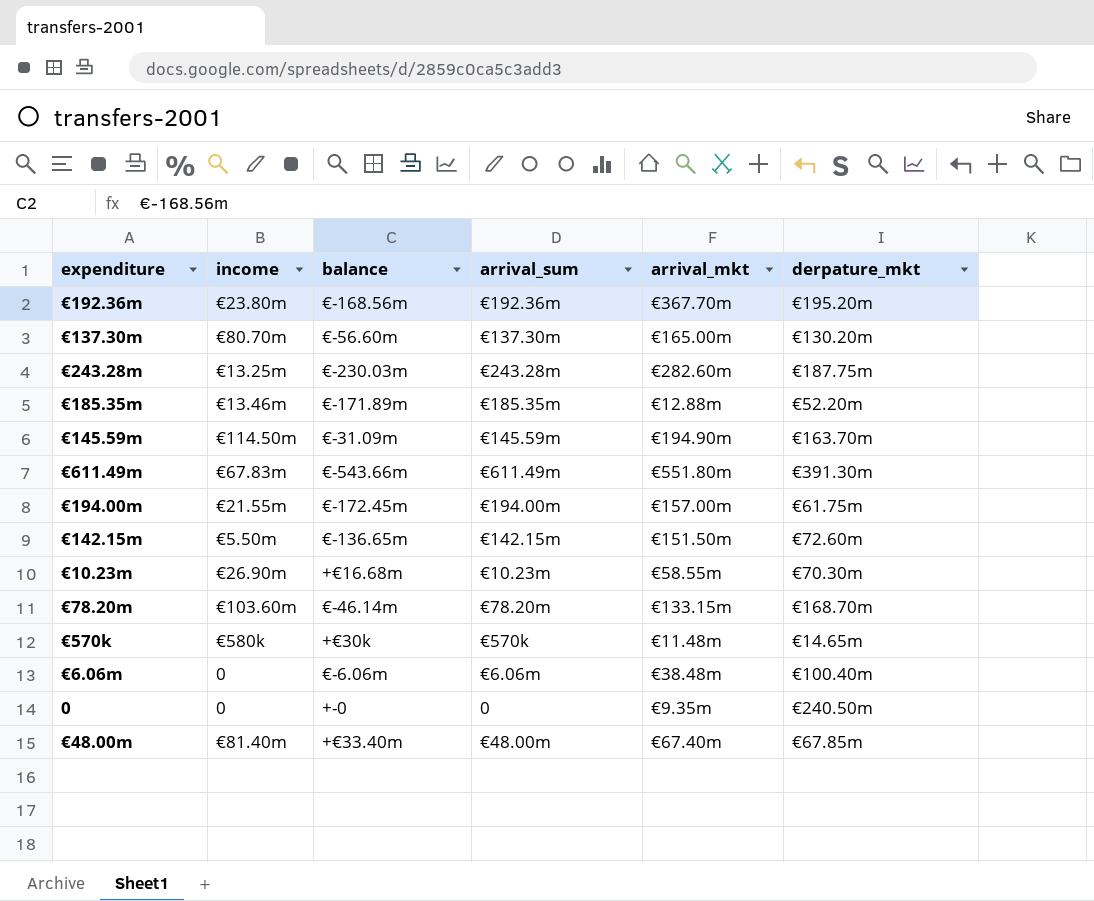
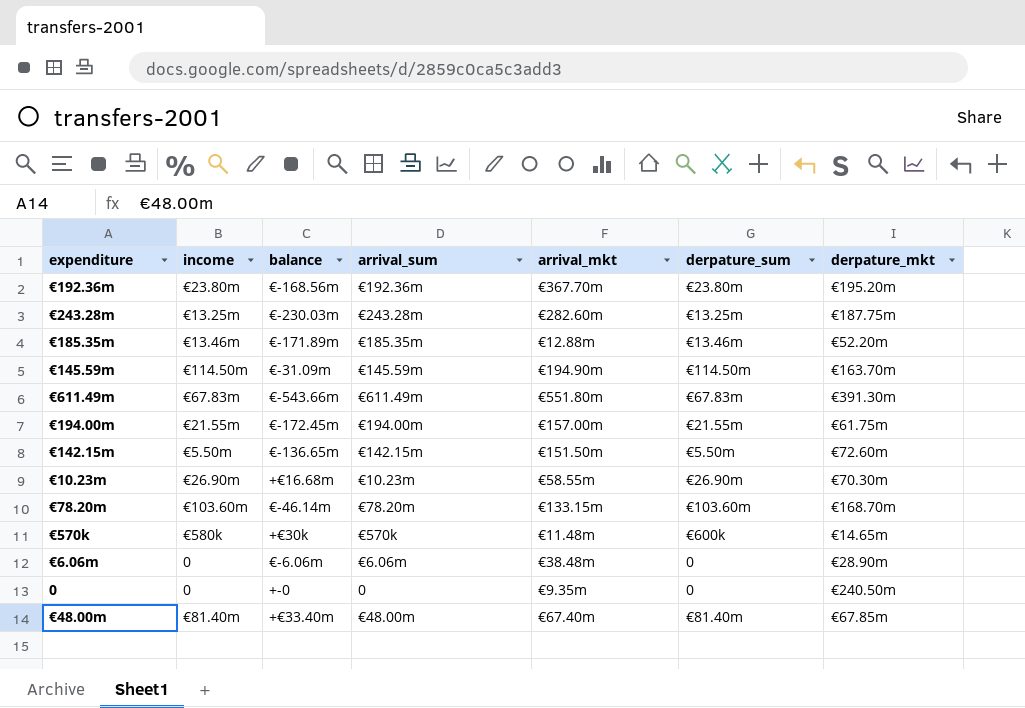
column derpature_sum | position: none -> 6
row €137.30m: €80.70m | €-56.60m | €137.30m | €165.00m | €130.20m -> none
€6.06m | derpature_mkt: €100.40m -> €28.90m

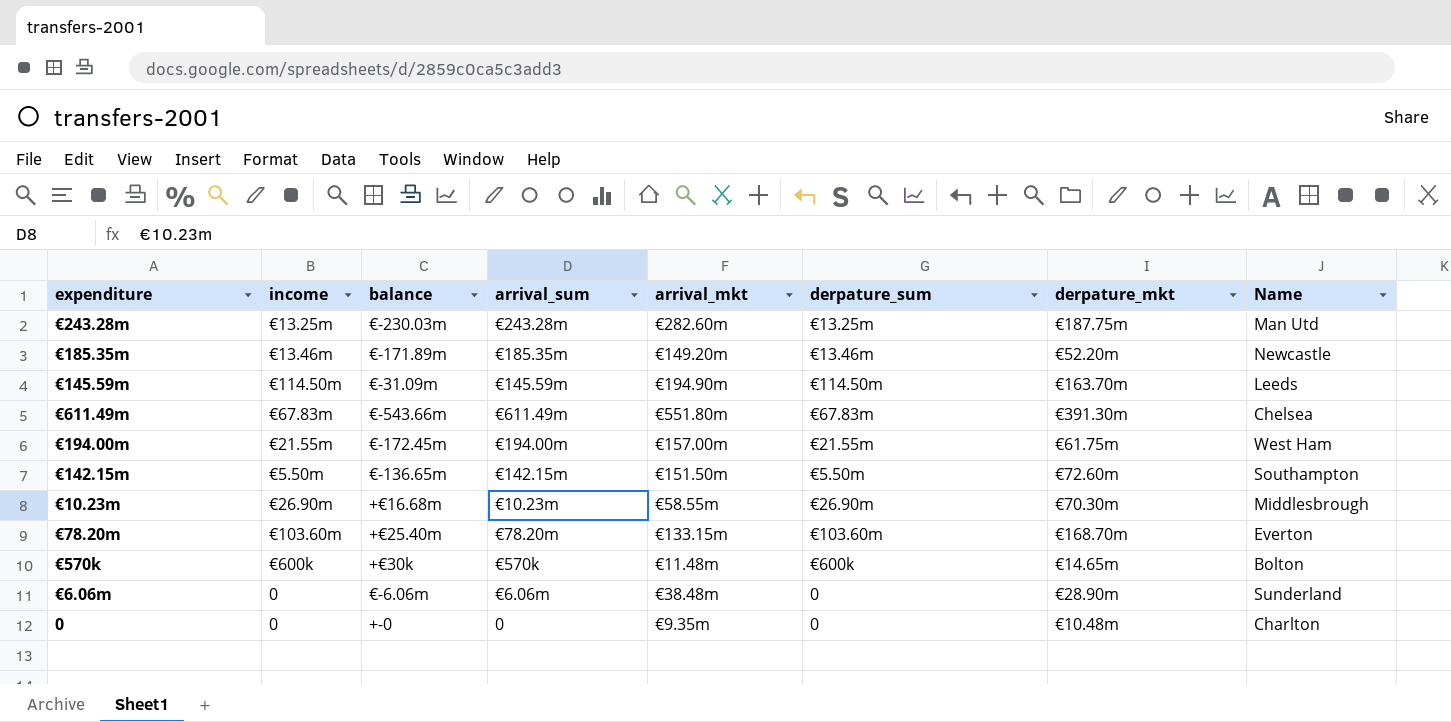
column Name | position: none -> 8
row €192.36m: €23.80m | €-168.56m | €192.36m | €367.70m | €23.80m | €195.20m -> none
row €48.00m: €81.40m | +€33.40m | €48.00m | €67.40m | €81.40m | €67.85m -> none
€185.35m | arrival_mkt: €12.88m -> €149.20m
€78.20m | balance: €-46.14m -> +€25.40m
€570k | income: €580k -> €600k
0 | derpature_mkt: €240.50m -> €10.48m

